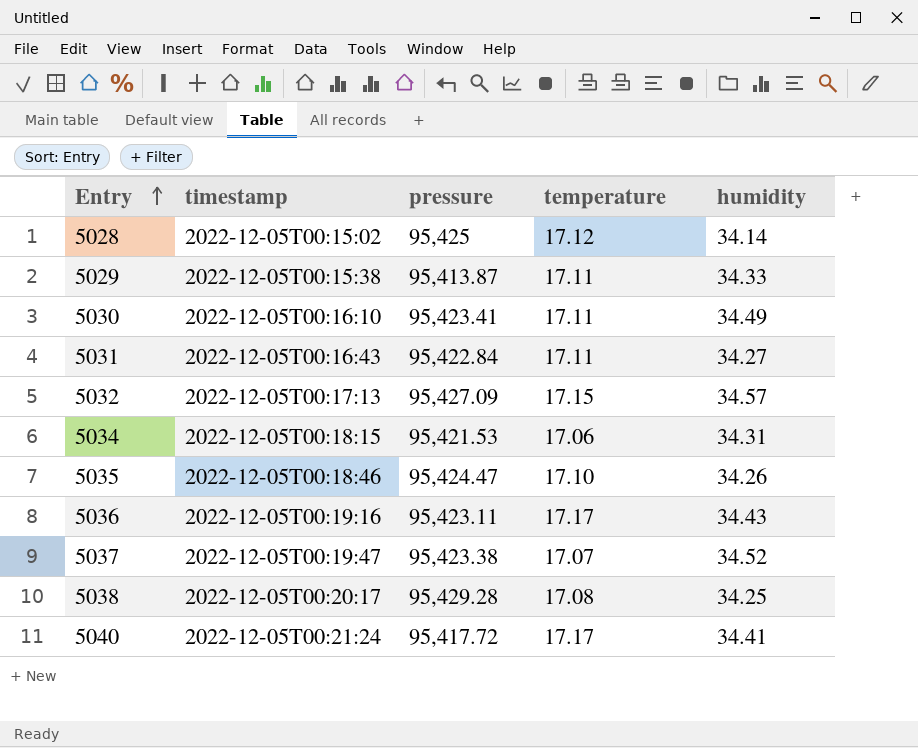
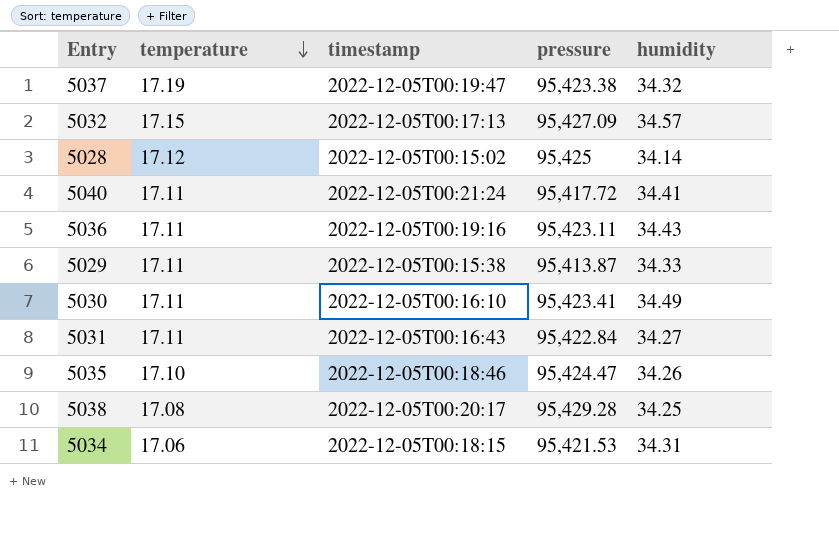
row order: Entry ascending -> temperature descending
column temperature | position: 4 -> 2
5037 | temperature: 17.07 -> 17.19
5037 | humidity: 34.52 -> 34.32
5040 | temperature: 17.17 -> 17.11
5036 | temperature: 17.17 -> 17.11

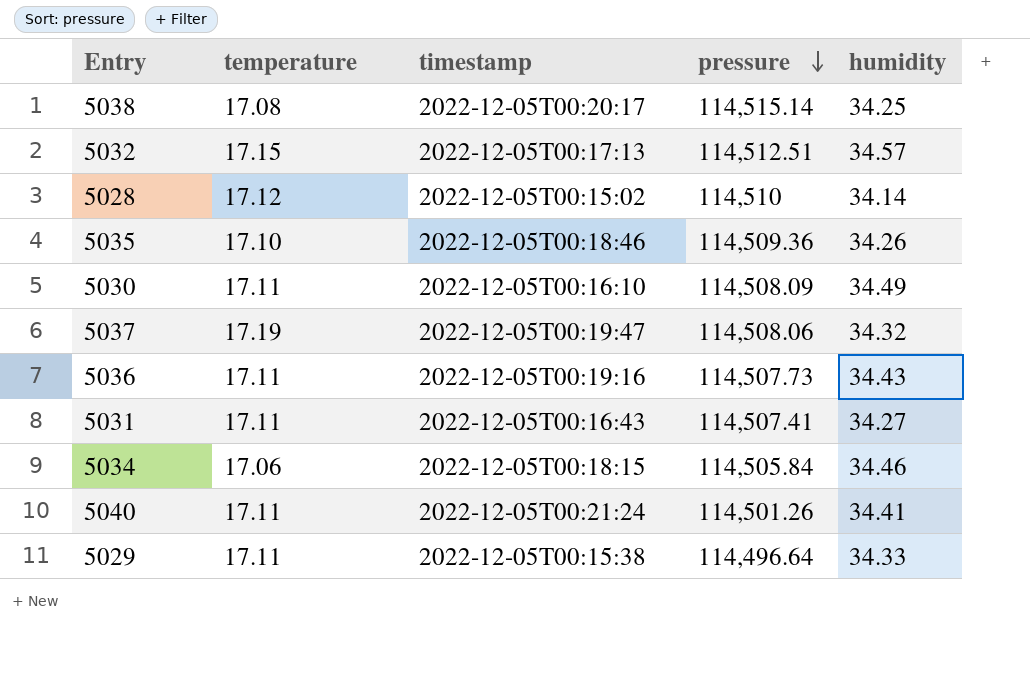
row order: temperature descending -> pressure descending
5038 | pressure: 95,429.28 -> 114,515.14
5032 | pressure: 95,427.09 -> 114,512.51
5028 | pressure: 95,425 -> 114,510
5035 | pressure: 95,424.47 -> 114,509.36
5030 | pressure: 95,423.41 -> 114,508.09
5037 | pressure: 95,423.38 -> 114,508.06
5036 | pressure: 95,423.11 -> 114,507.73
5031 | pressure: 95,422.84 -> 114,507.41
5034 | pressure: 95,421.53 -> 114,505.84
5034 | humidity: 34.31 -> 34.46
5040 | pressure: 95,417.72 -> 114,501.26
5029 | pressure: 95,413.87 -> 114,496.64

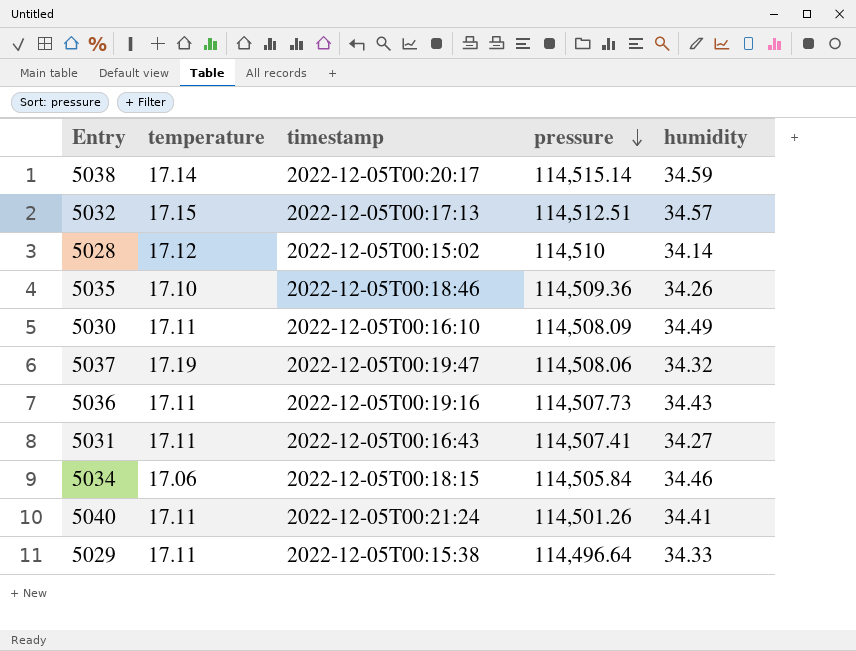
5038 | temperature: 17.08 -> 17.14
5038 | humidity: 34.25 -> 34.59

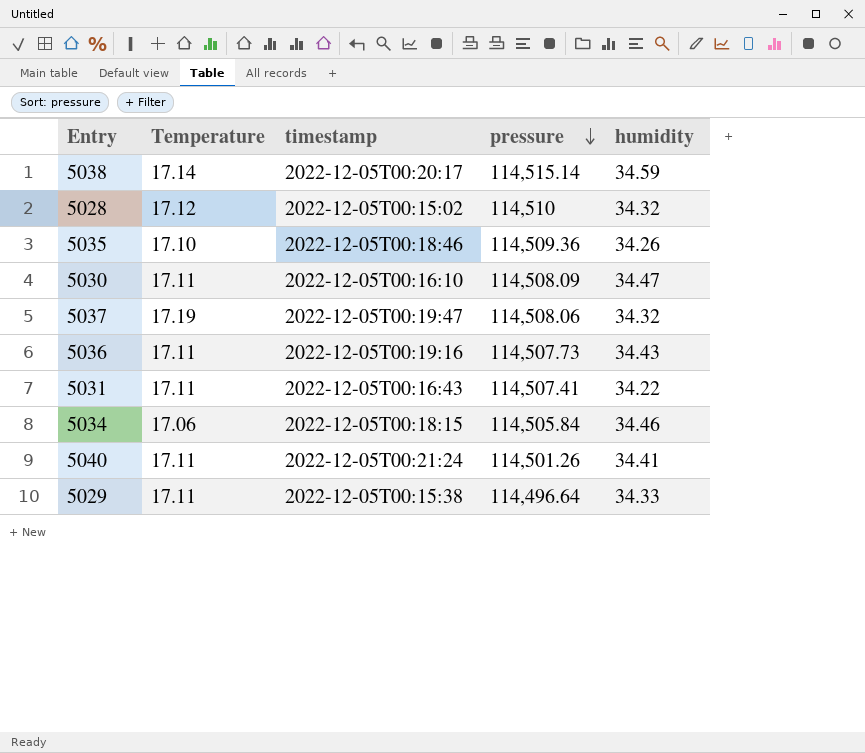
column name: temperature -> Temperature
row 5032: 17.15 | 2022-12-05T00:17:13 | 114,512.51 | 34.57 -> none
5028 | humidity: 34.14 -> 34.32
5030 | humidity: 34.49 -> 34.47
5031 | humidity: 34.27 -> 34.22

